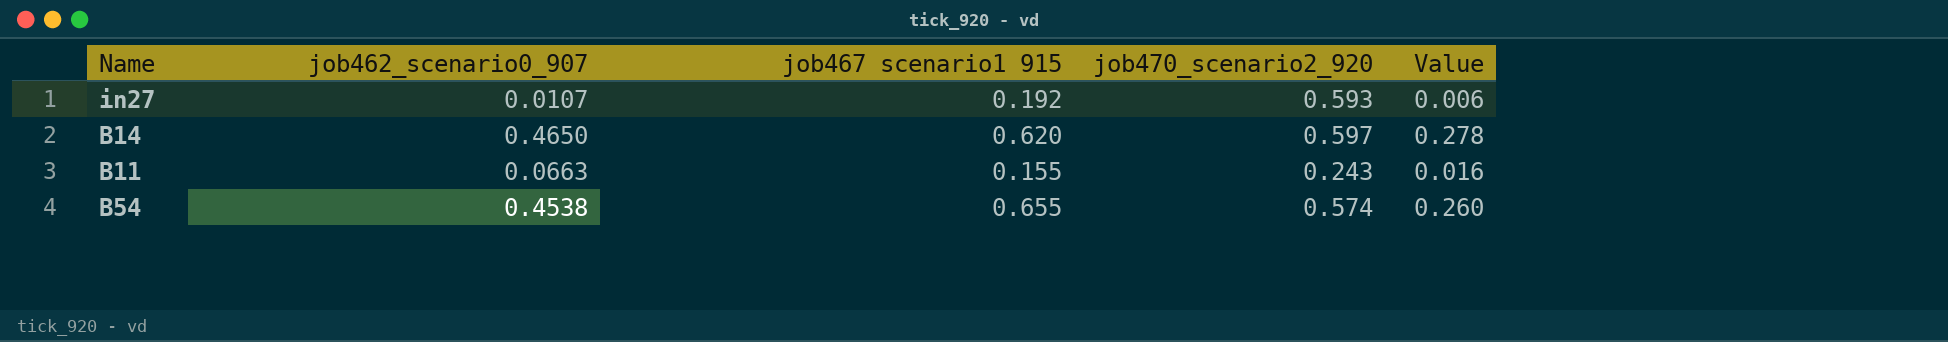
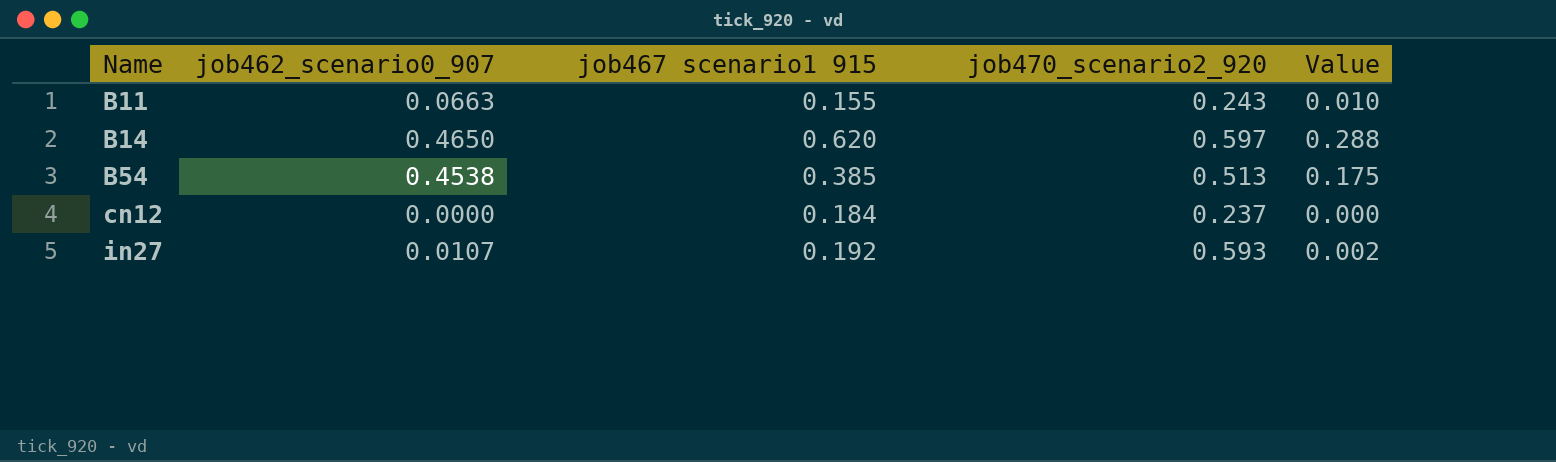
row order: none -> Name ascending
column Value | formula: [job462_scenario0_907] * [job470_scenario2_920] -> [job462_scenario0_907] * [job467 scenario1 915]
B54 | job467 scenario1 915: 0.655 -> 0.385
B54 | job470_scenario2_920: 0.574 -> 0.513
row cn12: none -> 0.0000 | 0.184 | 0.237 | 0.000

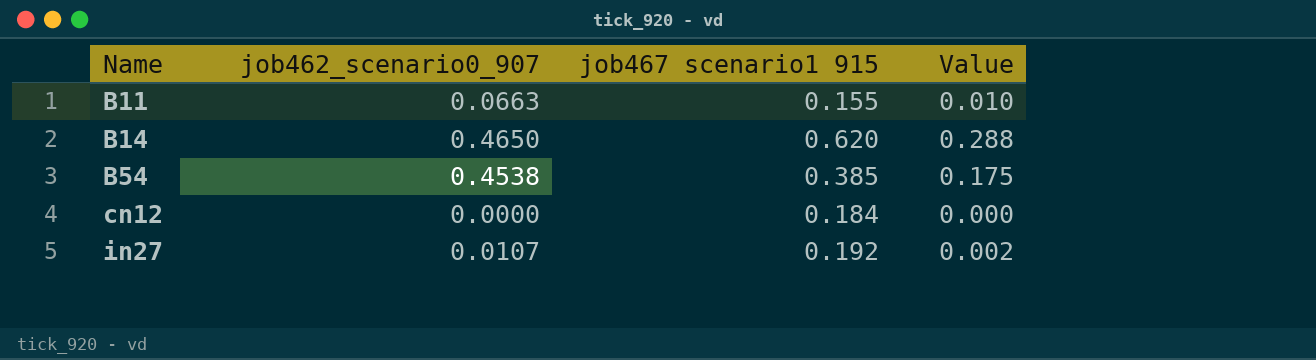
column job470_scenario2_920 | position: 4 -> none

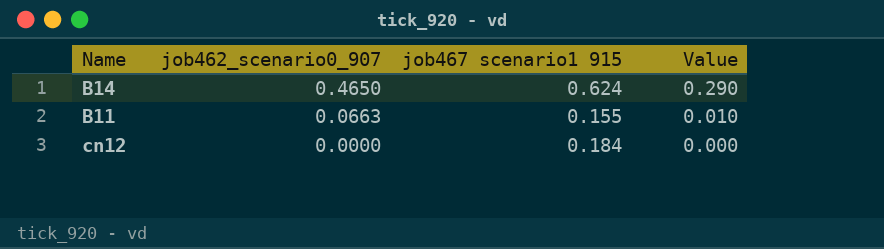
row order: Name ascending -> job462_scenario0_907 descending
row B54: 0.4538 | 0.385 | 0.175 -> none
row in27: 0.0107 | 0.192 | 0.002 -> none
B14 | job467 scenario1 915: 0.620 -> 0.624
B14 | Value: 0.288 -> 0.290

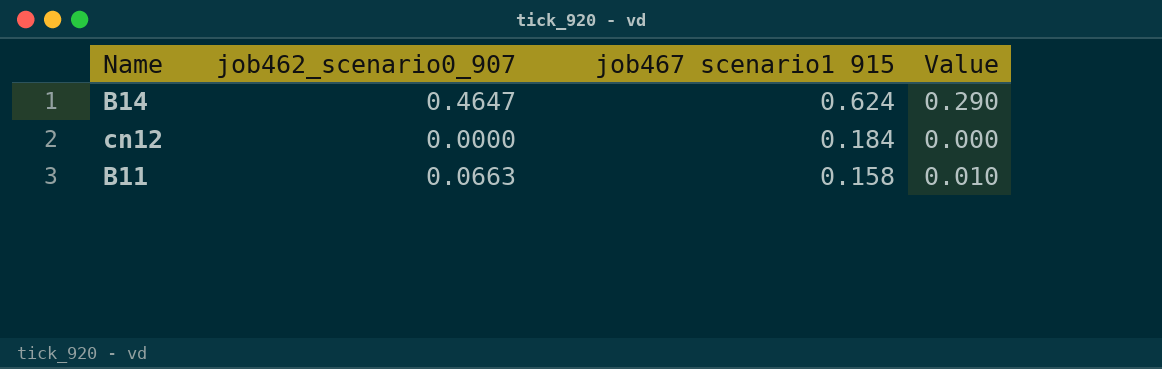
row order: job462_scenario0_907 descending -> job467 scenario1 915 descending
B14 | job462_scenario0_907: 0.4650 -> 0.4647
B11 | job467 scenario1 915: 0.155 -> 0.158

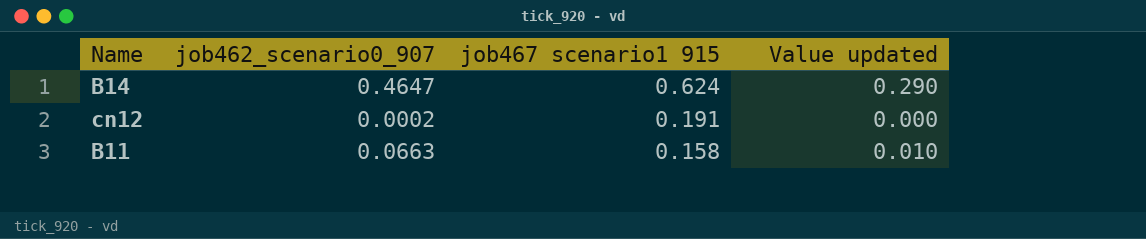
column name: Value -> Value updated
cn12 | job462_scenario0_907: 0.0000 -> 0.0002
cn12 | job467 scenario1 915: 0.184 -> 0.191

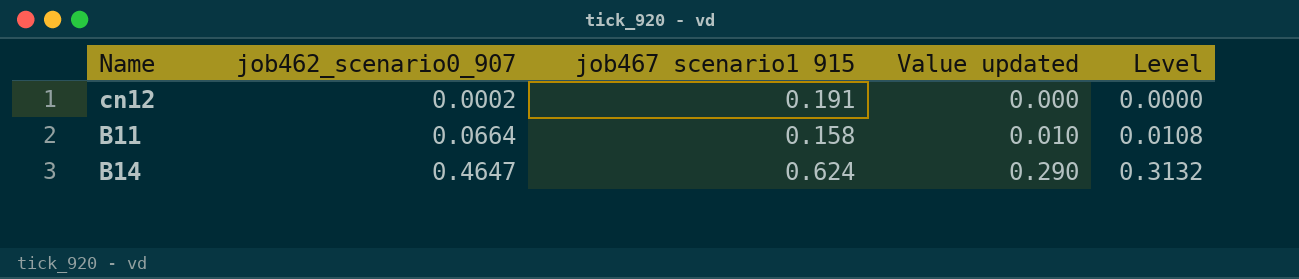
row order: job467 scenario1 915 descending -> job462_scenario0_907 ascending
column Level | formula: none -> [Value updated] * 1.08
B11 | job462_scenario0_907: 0.0663 -> 0.0664

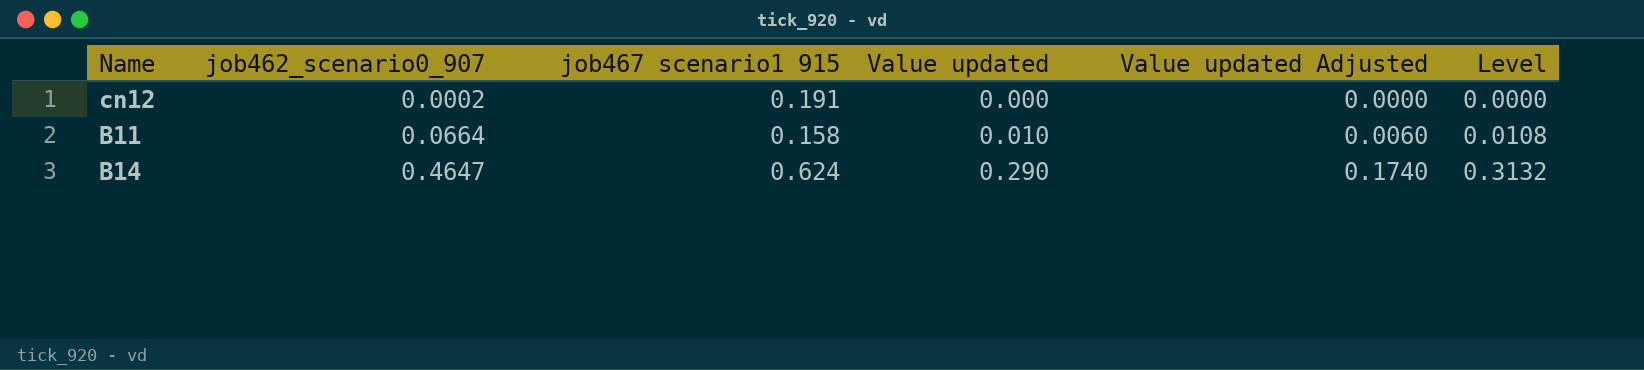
column Value updated Adjusted | formula: none -> [Value updated] * 0.6

